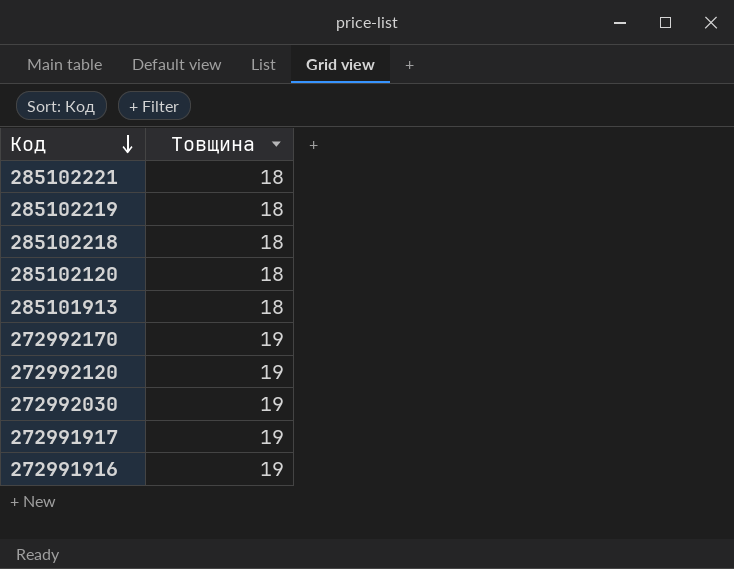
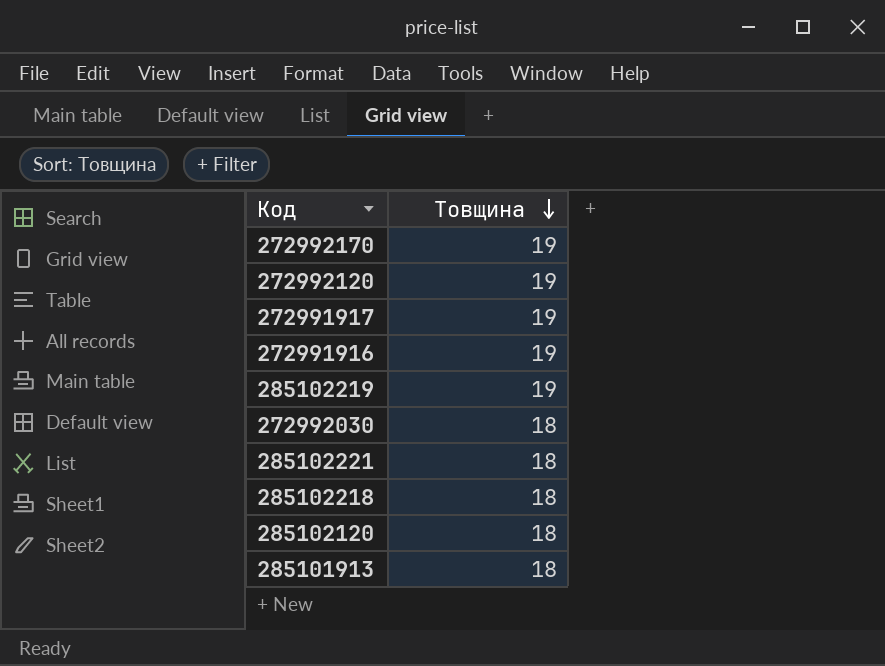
row order: Код descending -> Товщина descending
285102219 | Товщина: 18 -> 19
272992030 | Товщина: 19 -> 18

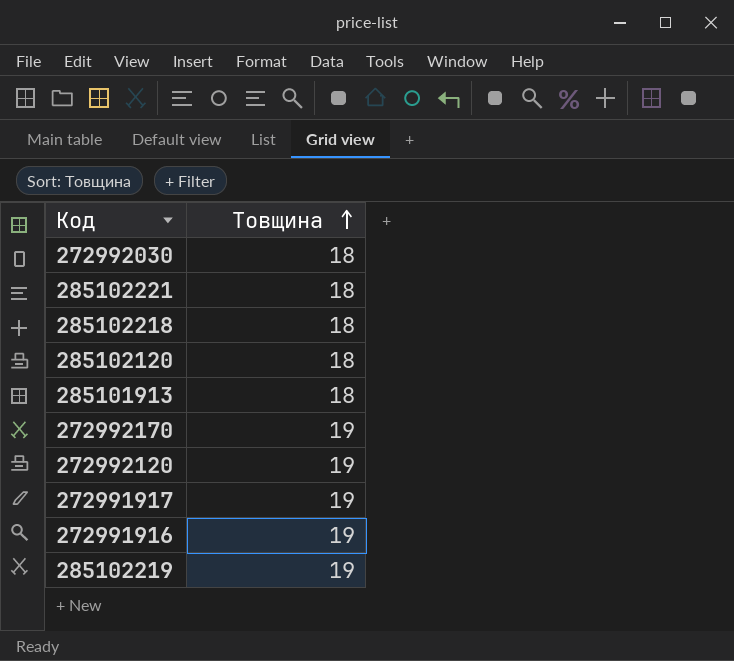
row order: Товщина descending -> Товщина ascending

